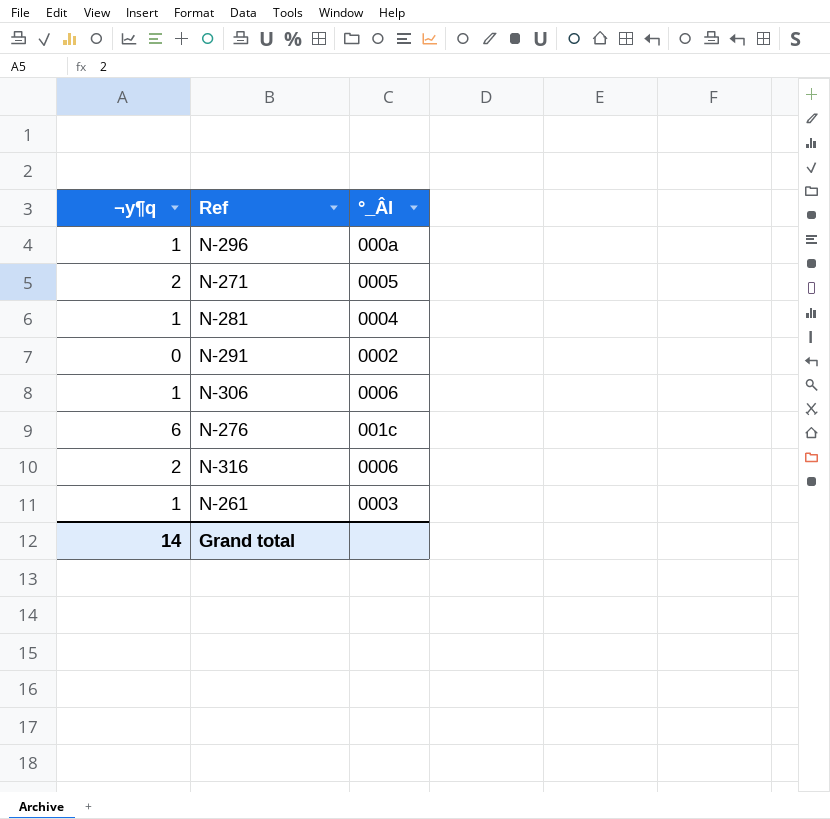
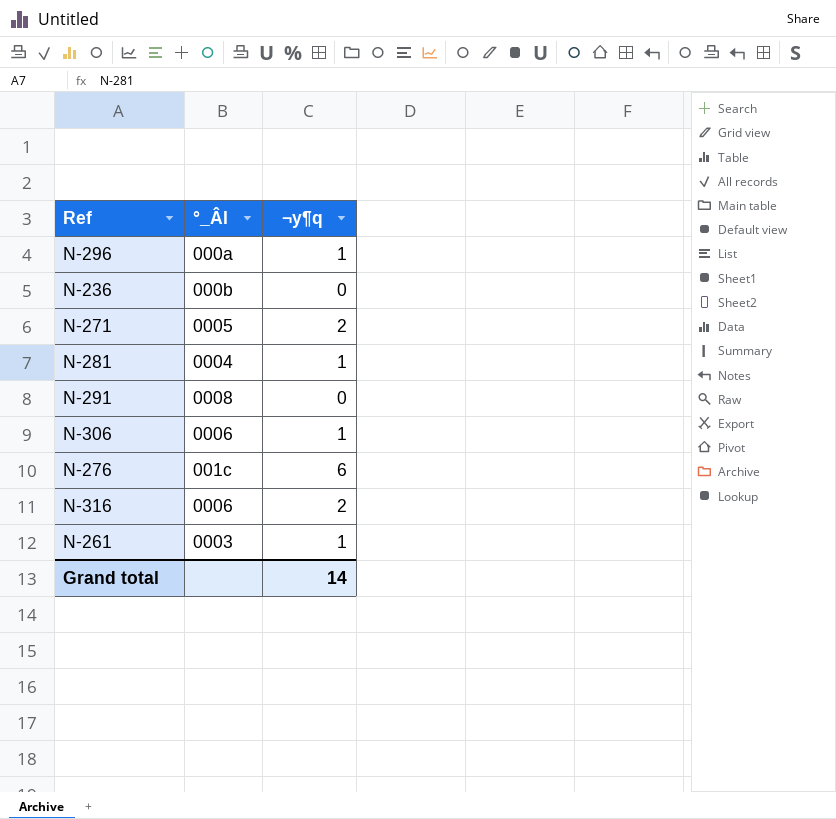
column ¬y¶q | position: 1 -> 3
row N-236: none -> 000b | 0
N-291 | °_ÂI: 0002 -> 0008

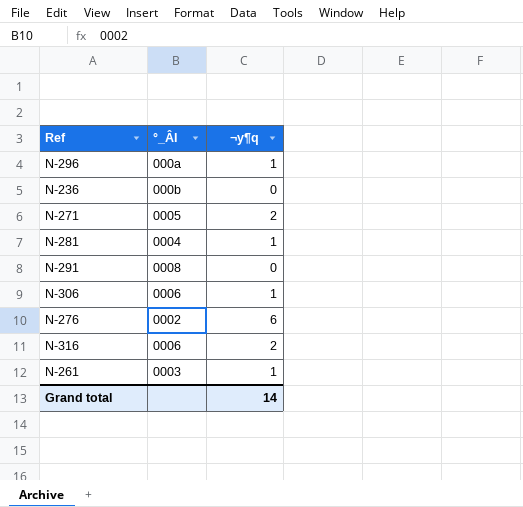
N-276 | °_ÂI: 001c -> 0002

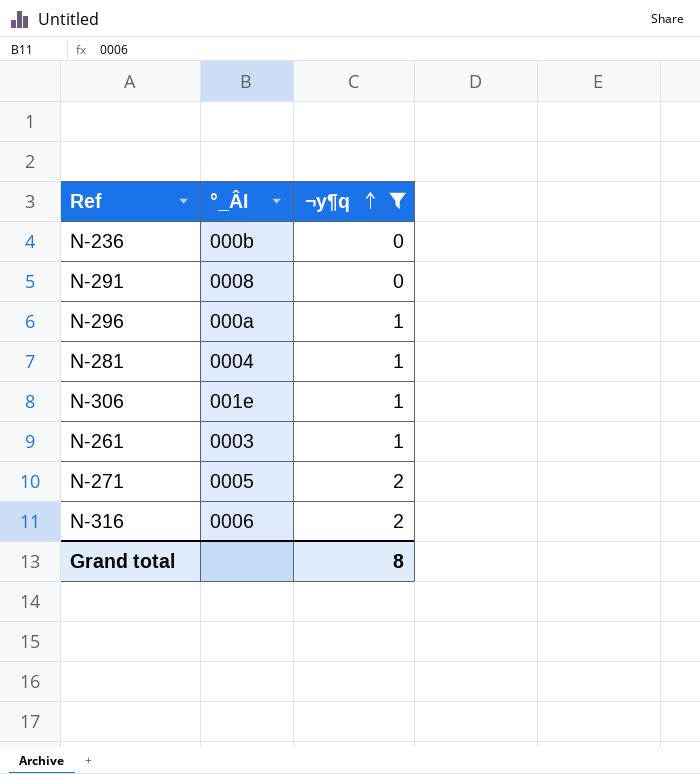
filter: none -> ¬y¶q != 6
row order: none -> ¬y¶q ascending
N-306 | °_ÂI: 0006 -> 001e
Grand total | ¬y¶q: 14 -> 8

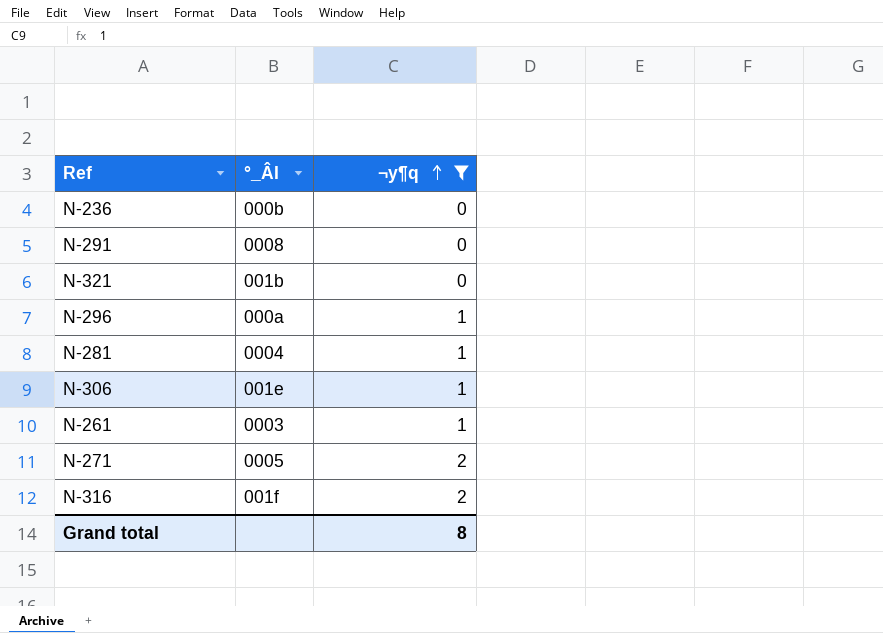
row N-321: none -> 001b | 0
N-316 | °_ÂI: 0006 -> 001f

